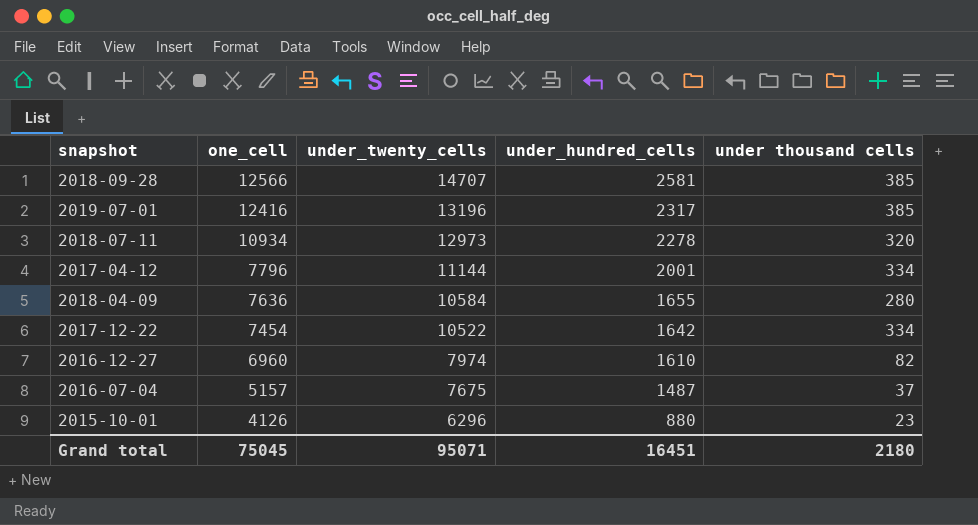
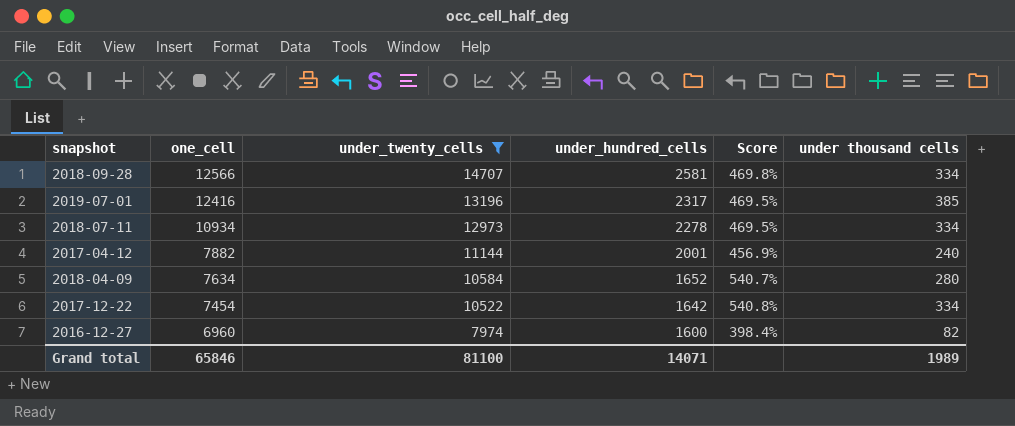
filter: none -> under_twenty_cells >= 7974
column Score | formula: none -> ([under_twenty_cells] - [under_hundred_cells]) / [under_hundred_cells]
2018-09-28 | under thousand cells: 385 -> 334
2018-07-11 | under thousand cells: 320 -> 334
2017-04-12 | one_cell: 7796 -> 7882
2017-04-12 | under thousand cells: 334 -> 240
2018-04-09 | one_cell: 7636 -> 7634
2018-04-09 | under_hundred_cells: 1655 -> 1652
2016-12-27 | under_hundred_cells: 1610 -> 1600
Grand total | one_cell: 75045 -> 65846
Grand total | under_twenty_cells: 95071 -> 81100
Grand total | under_hundred_cells: 16451 -> 14071
Grand total | under thousand cells: 2180 -> 1989

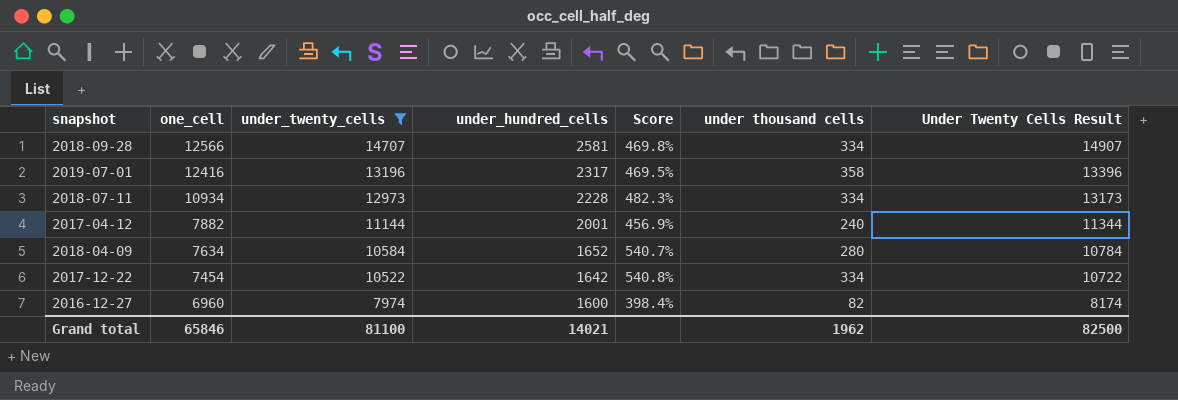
column Under Twenty Cells Result | formula: none -> [under_twenty_cells] + 200
2019-07-01 | under thousand cells: 385 -> 358
2018-07-11 | under_hundred_cells: 2278 -> 2228
2018-07-11 | Score: 469.5% -> 482.3%
Grand total | under_hundred_cells: 14071 -> 14021
Grand total | under thousand cells: 1989 -> 1962

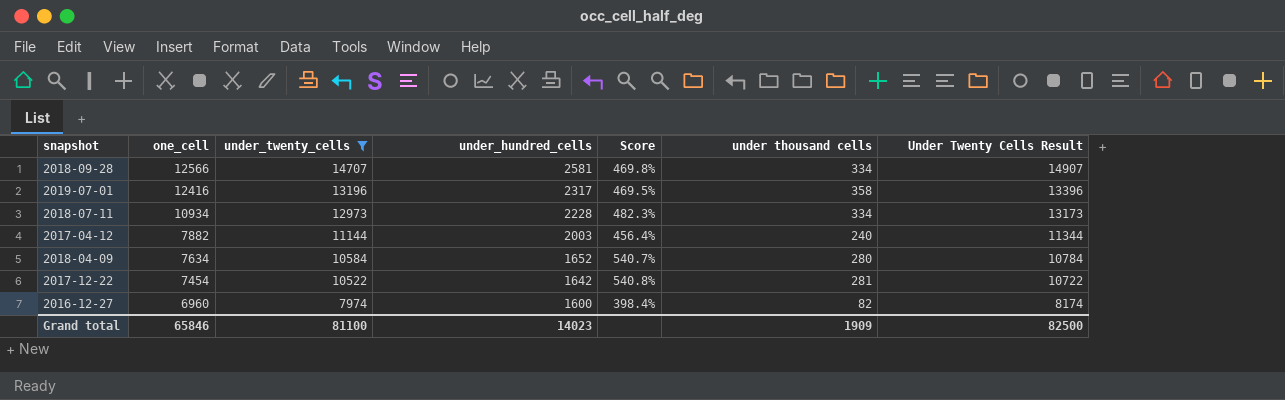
2017-04-12 | under_hundred_cells: 2001 -> 2003
2017-04-12 | Score: 456.9% -> 456.4%
2017-12-22 | under thousand cells: 334 -> 281
Grand total | under_hundred_cells: 14021 -> 14023
Grand total | under thousand cells: 1962 -> 1909

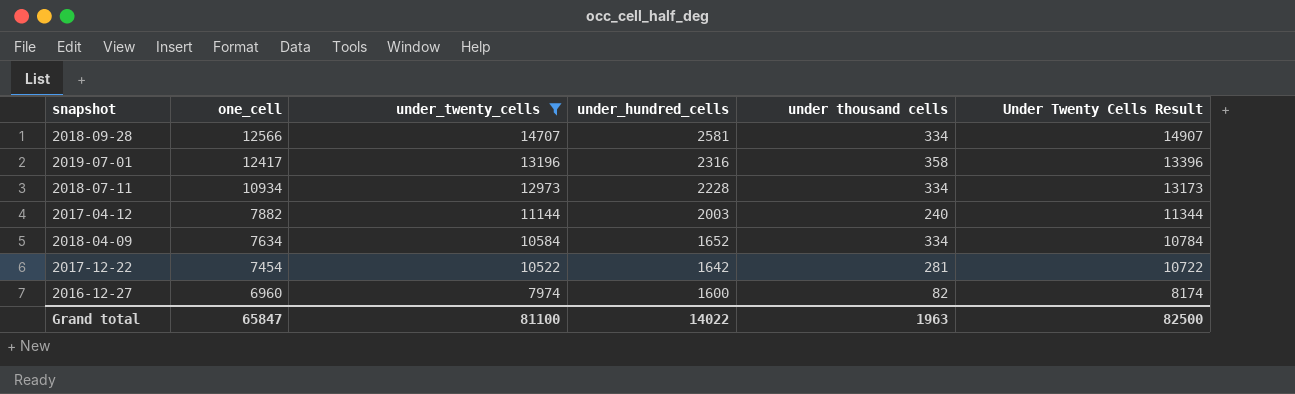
column Score | formula: ([under_twenty_cells] - [under_hundred_cells]) / [under_hundred_cells] -> none
2019-07-01 | one_cell: 12416 -> 12417
2019-07-01 | under_hundred_cells: 2317 -> 2316
2018-04-09 | under thousand cells: 280 -> 334
Grand total | one_cell: 65846 -> 65847
Grand total | under_hundred_cells: 14023 -> 14022
Grand total | under thousand cells: 1909 -> 1963

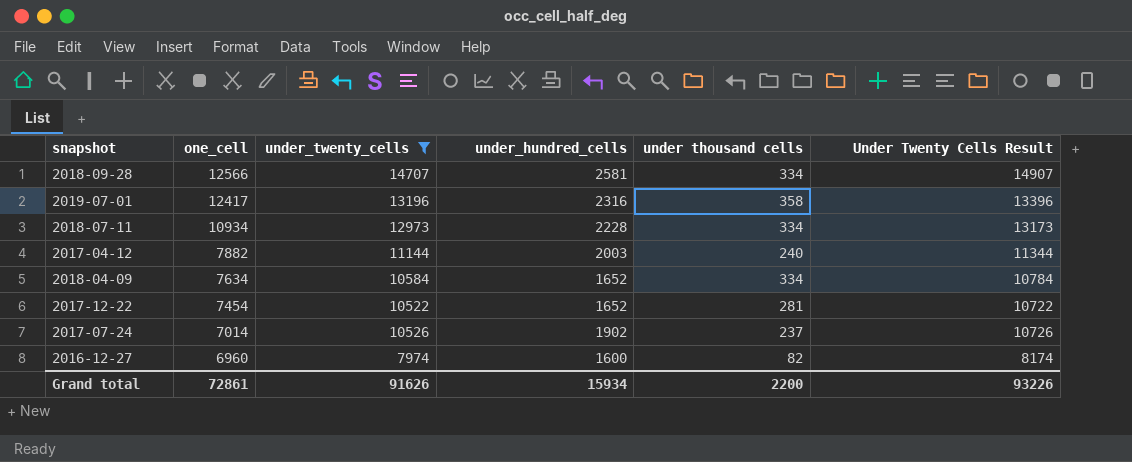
2017-12-22 | under_hundred_cells: 1642 -> 1652
row 2017-07-24: none -> 7014 | 10526 | 1902 | 237 | 10726
Grand total | one_cell: 65847 -> 72861
Grand total | under_twenty_cells: 81100 -> 91626
Grand total | under_hundred_cells: 14022 -> 15934
Grand total | under thousand cells: 1963 -> 2200
Grand total | Under Twenty Cells Result: 82500 -> 93226

